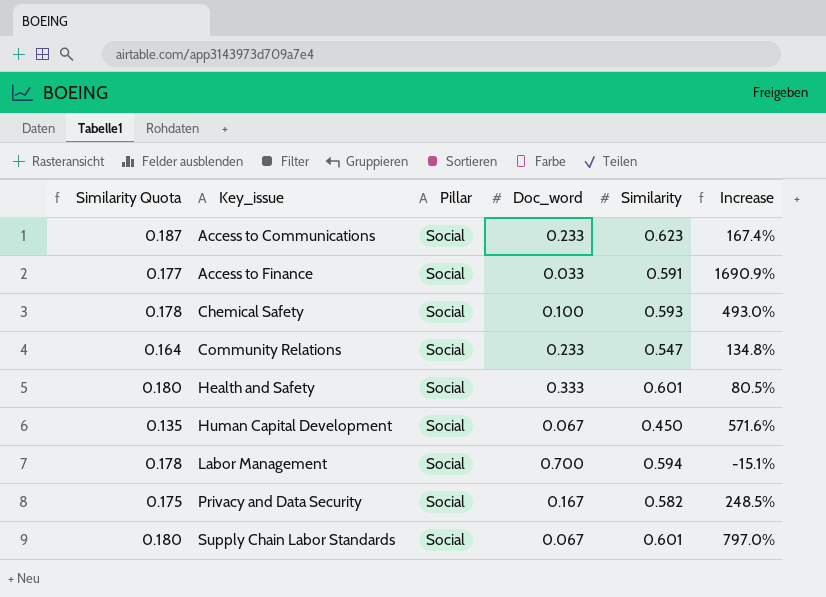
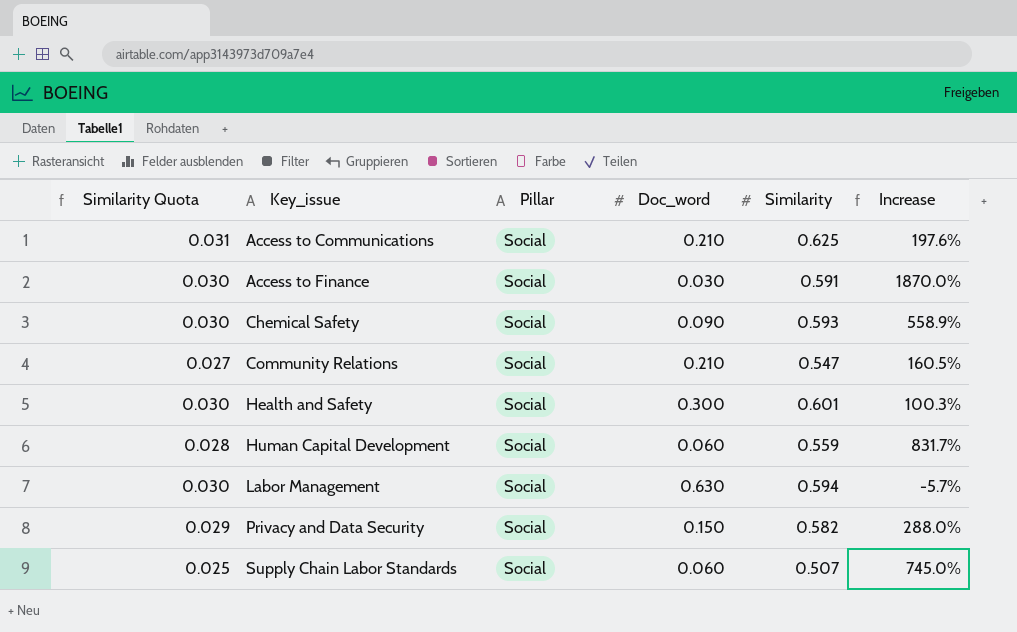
column Similarity Quota | formula: [Similarity] * 0.3 -> [Similarity] * 0.05
Access to Communications | Doc_word: 0.233 -> 0.210
Access to Communications | Similarity: 0.623 -> 0.625
Access to Communications | Increase: 167.4% -> 197.6%
Access to Finance | Doc_word: 0.033 -> 0.030
Access to Finance | Increase: 1690.9% -> 1870.0%
Chemical Safety | Doc_word: 0.100 -> 0.090
Chemical Safety | Increase: 493.0% -> 558.9%
Community Relations | Doc_word: 0.233 -> 0.210
Community Relations | Increase: 134.8% -> 160.5%
Health and Safety | Doc_word: 0.333 -> 0.300
Health and Safety | Increase: 80.5% -> 100.3%
Human Capital Development | Doc_word: 0.067 -> 0.060
Human Capital Development | Similarity: 0.450 -> 0.559
Human Capital Development | Increase: 571.6% -> 831.7%
Labor Management | Doc_word: 0.700 -> 0.630
Labor Management | Increase: -15.1% -> -5.7%
Privacy and Data Security | Doc_word: 0.167 -> 0.150
Privacy and Data Security | Increase: 248.5% -> 288.0%
Supply Chain Labor Standards | Doc_word: 0.067 -> 0.060
Supply Chain Labor Standards | Similarity: 0.601 -> 0.507
Supply Chain Labor Standards | Increase: 797.0% -> 745.0%

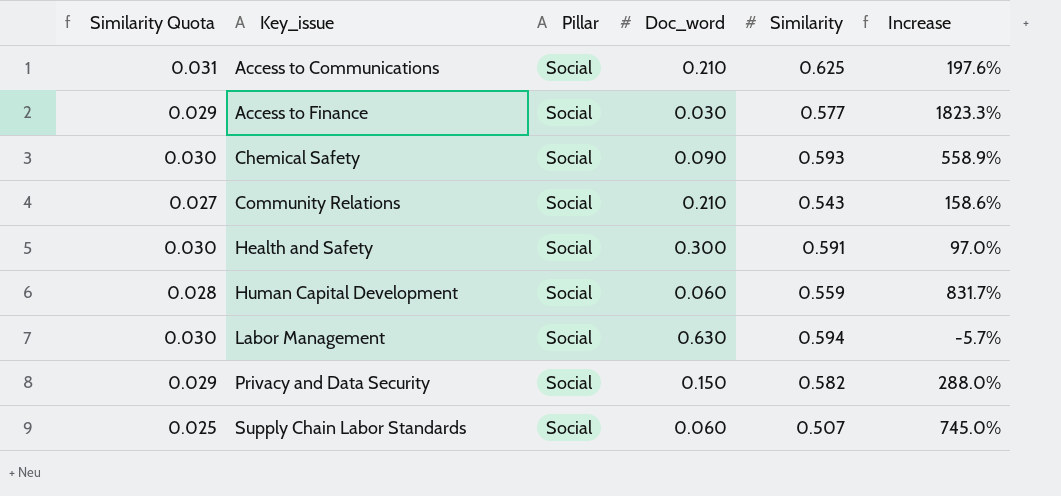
Access to Finance | Similarity Quota: 0.030 -> 0.029
Access to Finance | Similarity: 0.591 -> 0.577
Access to Finance | Increase: 1870.0% -> 1823.3%
Community Relations | Similarity: 0.547 -> 0.543
Community Relations | Increase: 160.5% -> 158.6%
Health and Safety | Similarity: 0.601 -> 0.591
Health and Safety | Increase: 100.3% -> 97.0%

